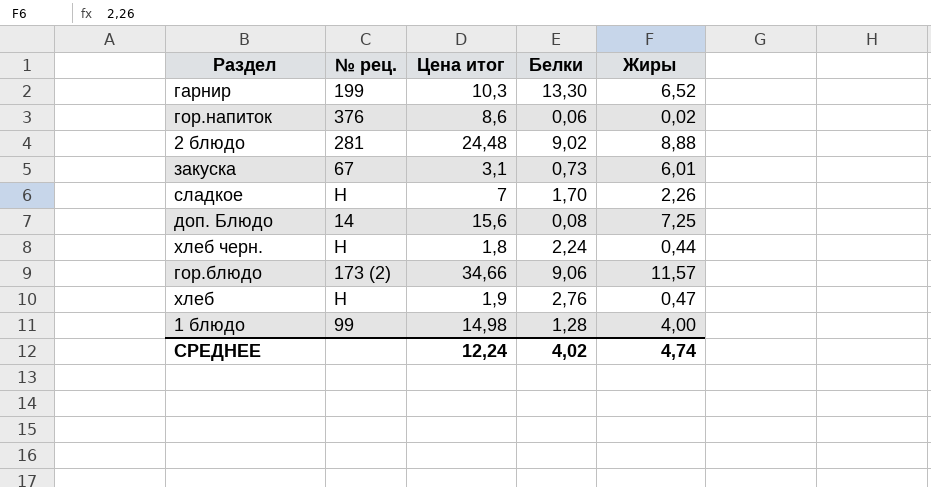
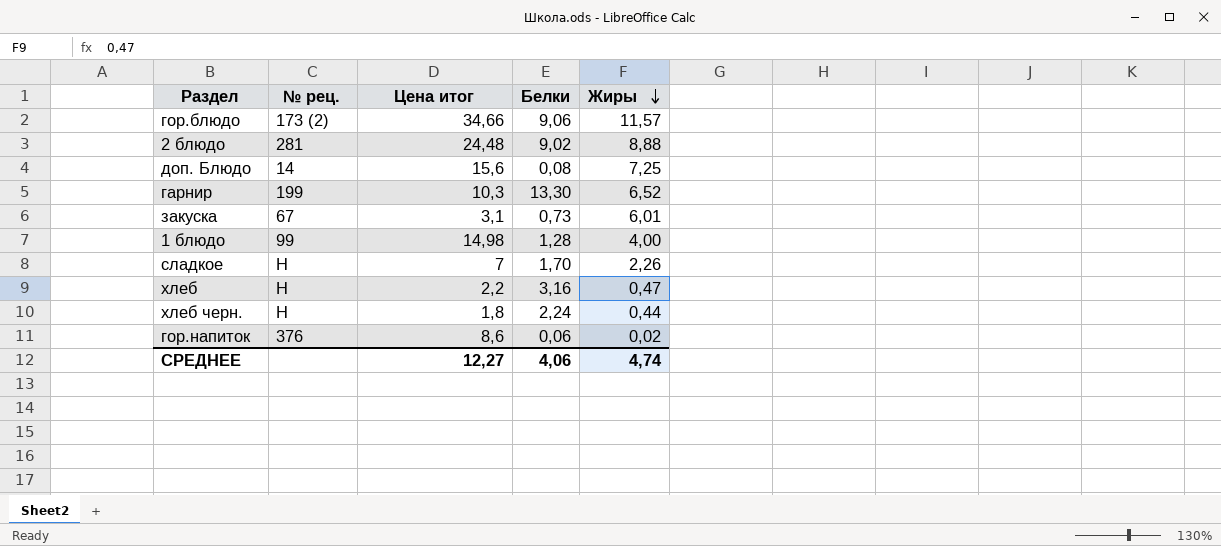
row order: none -> Жиры descending
хлеб | Цена итог: 1,9 -> 2,2
хлеб | Белки: 2,76 -> 3,16
СРЕДНЕЕ | Цена итог: 12,24 -> 12,27
СРЕДНЕЕ | Белки: 4,02 -> 4,06

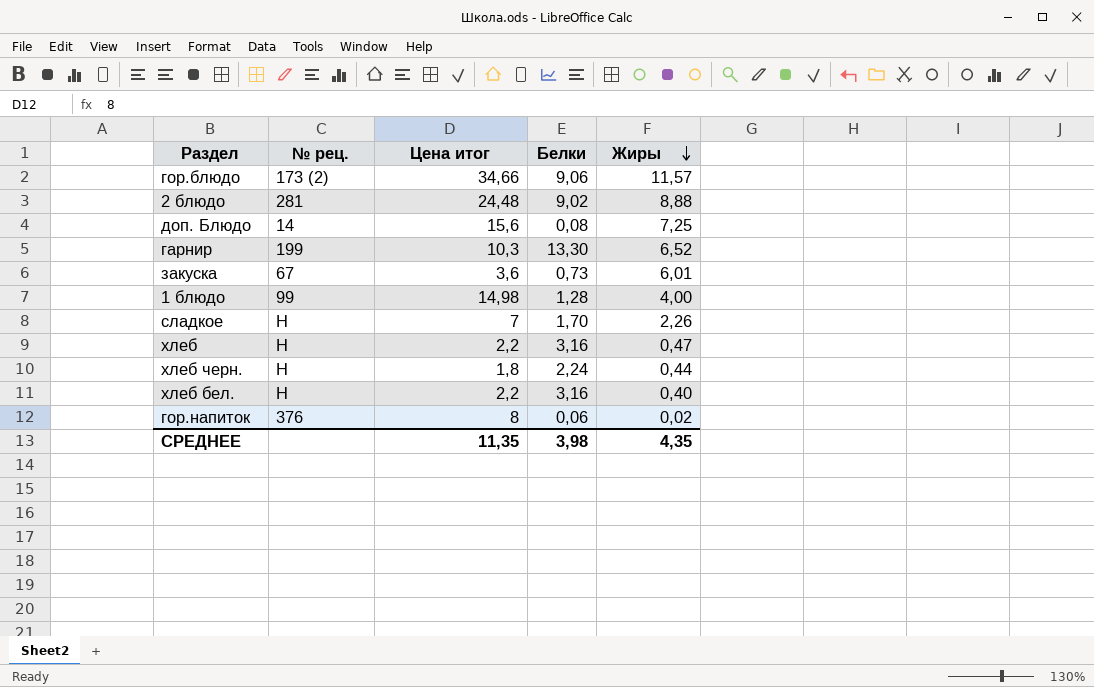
закуска | Цена итог: 3,1 -> 3,6
row хлеб бел.: none -> Н | 2,2 | 3,16 | 0,40
гор.напиток | Цена итог: 8,6 -> 8
СРЕДНЕЕ | Цена итог: 12,27 -> 11,35
СРЕДНЕЕ | Белки: 4,06 -> 3,98
СРЕДНЕЕ | Жиры: 4,74 -> 4,35

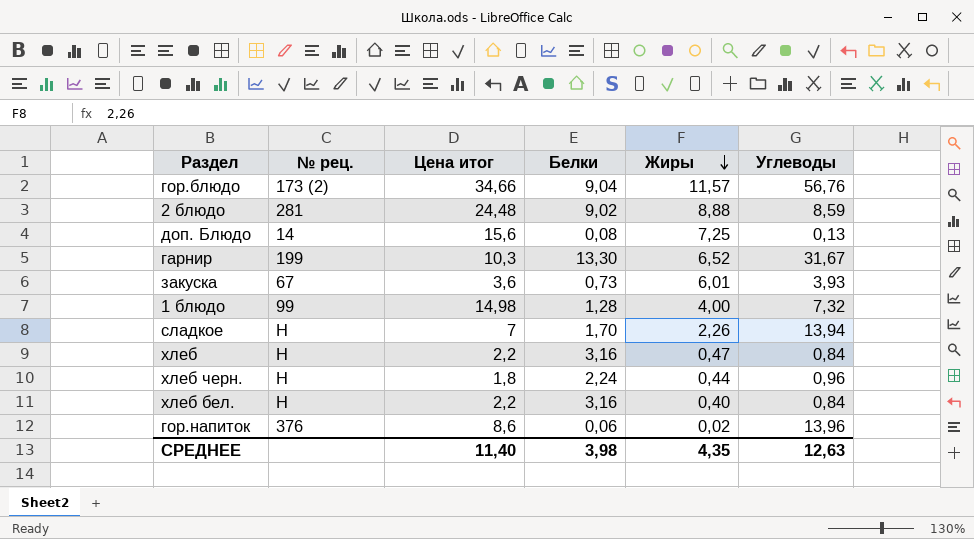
column Углеводы | position: none -> 6
гор.блюдо | Белки: 9,06 -> 9,04
гор.напиток | Цена итог: 8 -> 8,6
СРЕДНЕЕ | Цена итог: 11,35 -> 11,40

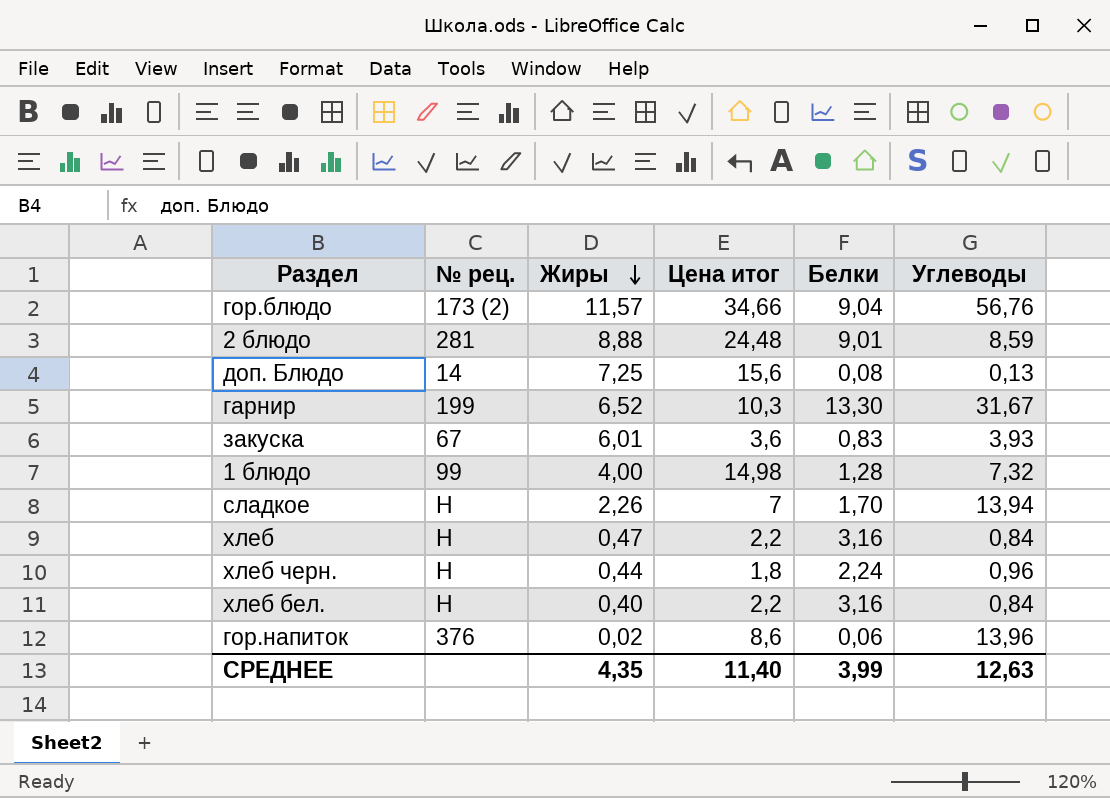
column Жиры | position: 5 -> 3
2 блюдо | Белки: 9,02 -> 9,01
закуска | Белки: 0,73 -> 0,83
СРЕДНЕЕ | Белки: 3,98 -> 3,99

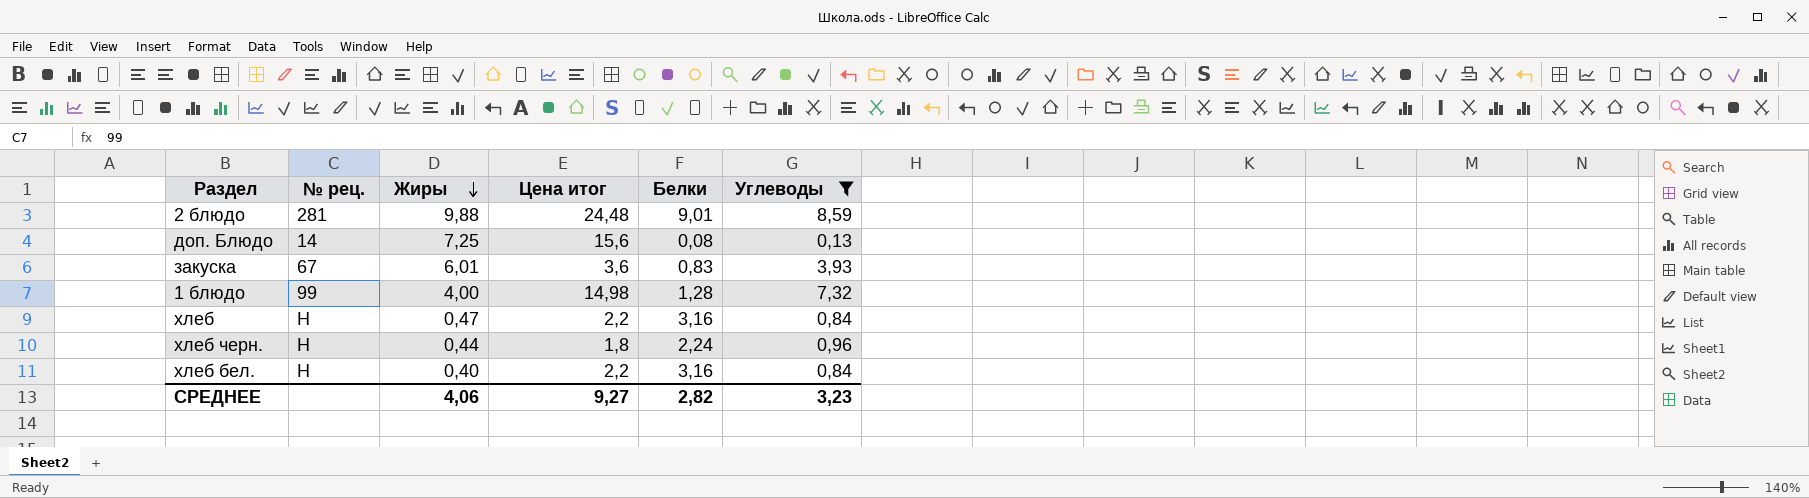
filter: none -> Углеводы <= 8,59
2 блюдо | Жиры: 8,88 -> 9,88
СРЕДНЕЕ | Жиры: 4,35 -> 4,06
СРЕДНЕЕ | Цена итог: 11,40 -> 9,27
СРЕДНЕЕ | Белки: 3,99 -> 2,82
СРЕДНЕЕ | Углеводы: 12,63 -> 3,23

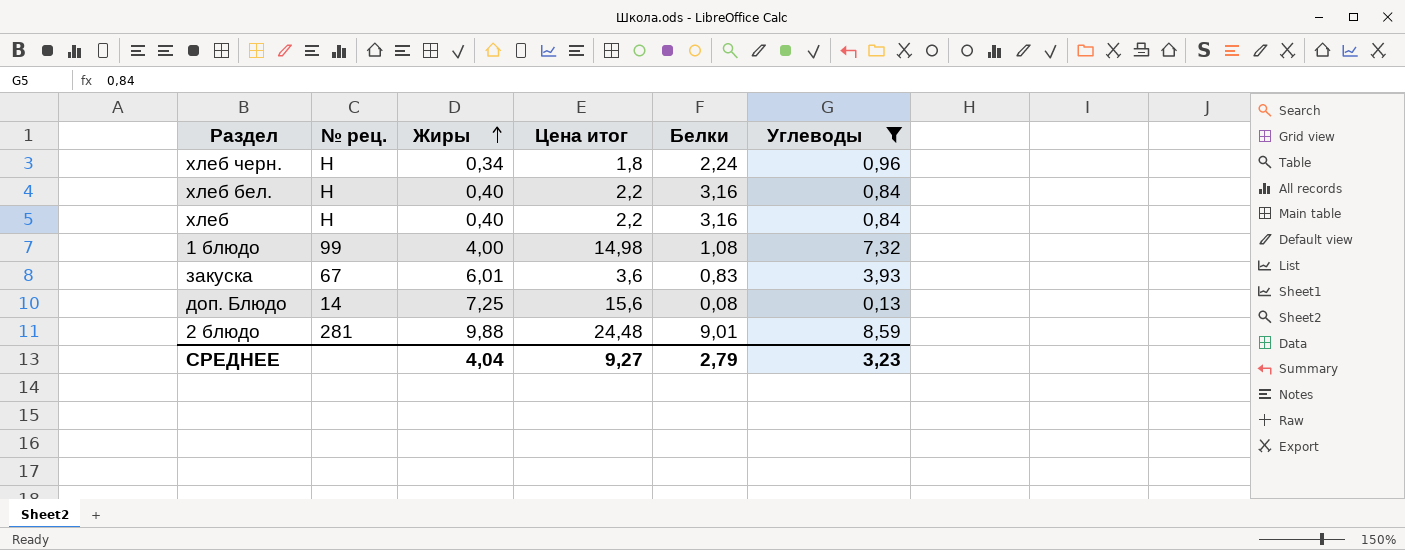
row order: Жиры descending -> Жиры ascending
хлеб черн. | Жиры: 0,44 -> 0,34
хлеб | Жиры: 0,47 -> 0,40
1 блюдо | Белки: 1,28 -> 1,08
СРЕДНЕЕ | Жиры: 4,06 -> 4,04
СРЕДНЕЕ | Белки: 2,82 -> 2,79

